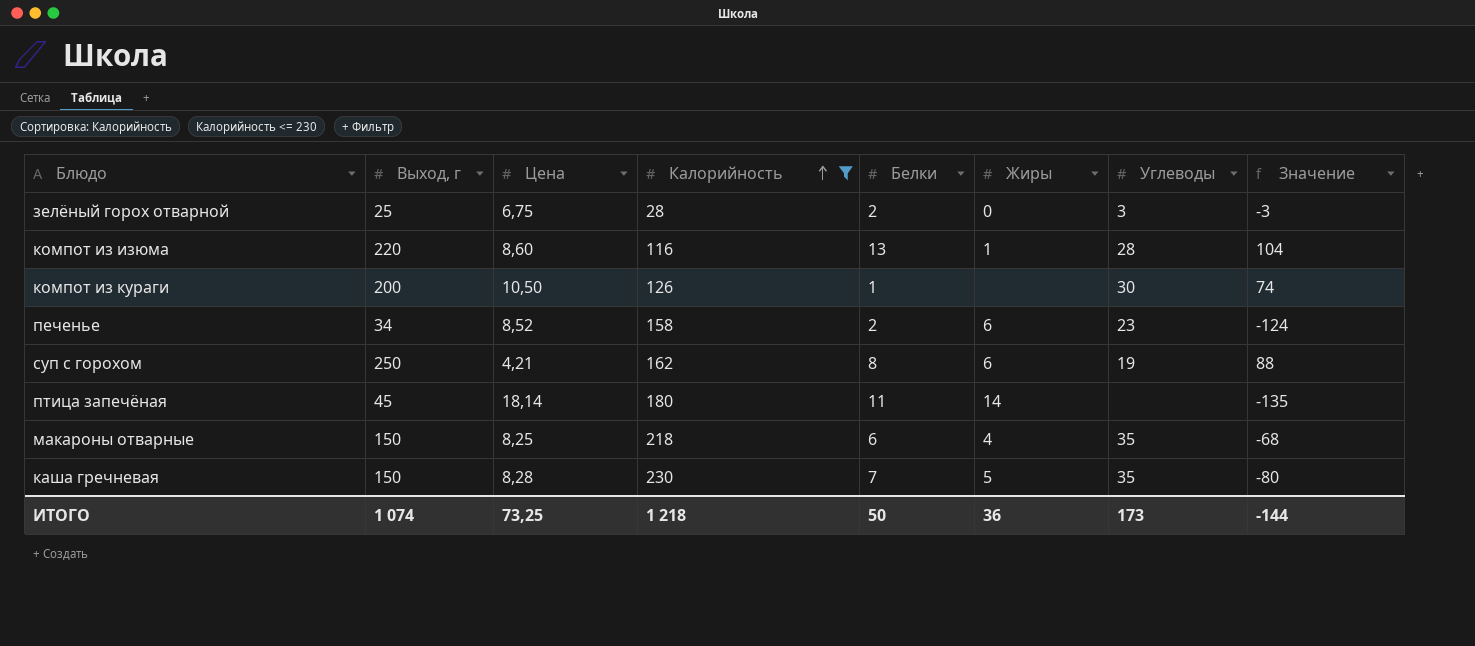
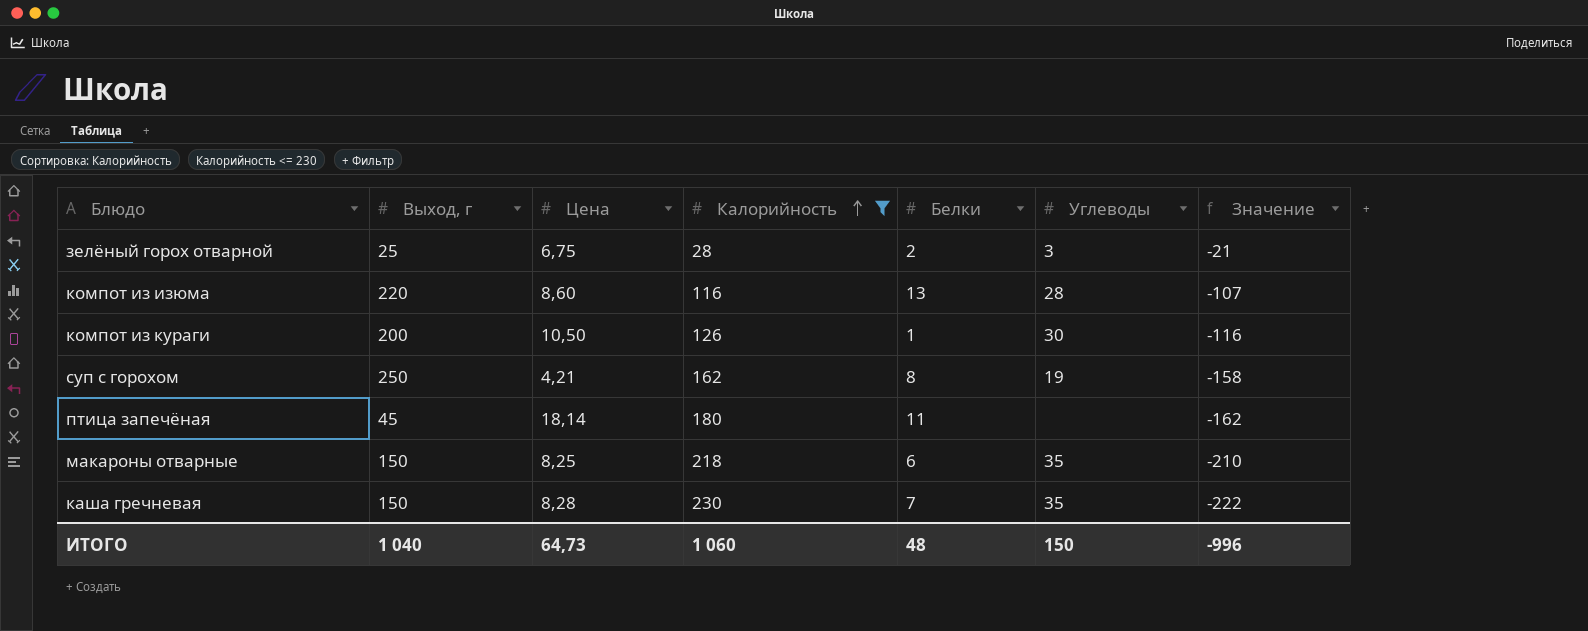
column Жиры | position: 6 -> none
column Значение | formula: [Выход, г] - [Калорийность] -> [Цена] - [Калорийность]
row печенье: 34 | 8,52 | 158 | 2 | 6 | 23 | -124 -> none
ИТОГО | Выход, г: 1 074 -> 1 040
ИТОГО | Цена: 73,25 -> 64,73
ИТОГО | Калорийность: 1 218 -> 1 060
ИТОГО | Белки: 50 -> 48
ИТОГО | Углеводы: 173 -> 150
ИТОГО | Значение: -144 -> -996

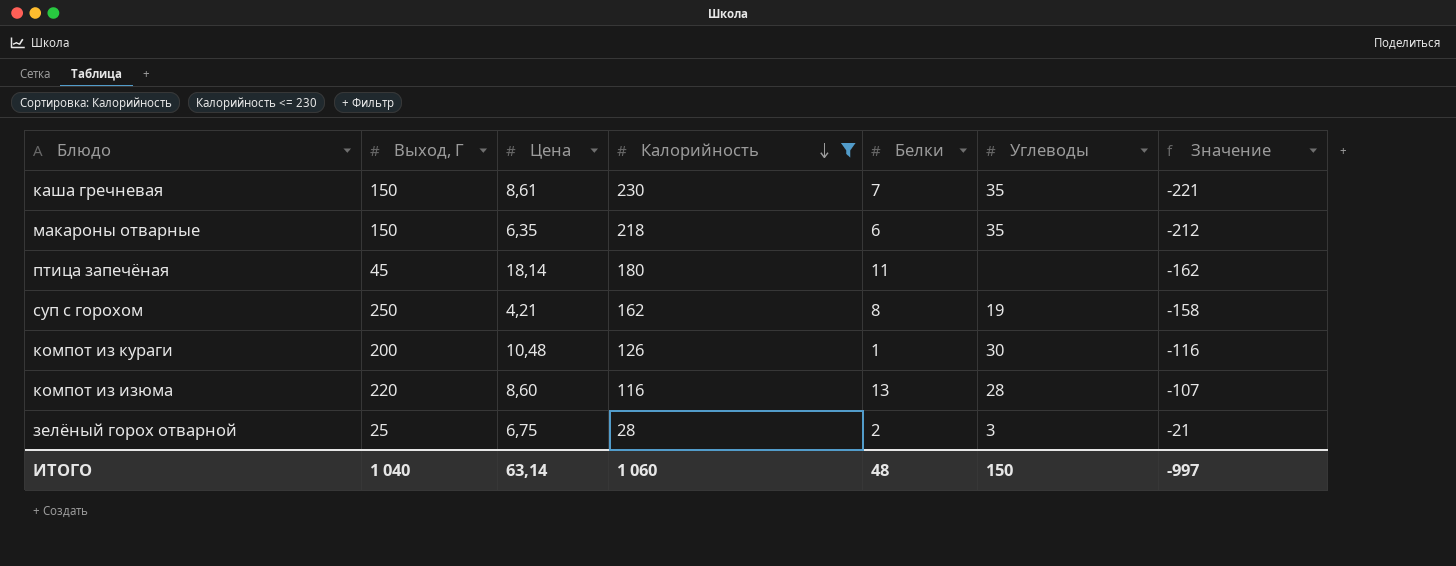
row order: Калорийность ascending -> Калорийность descending
column name: Выход, г -> Выход, Г
каша гречневая | Цена: 8,28 -> 8,61
каша гречневая | Значение: -222 -> -221
макароны отварные | Цена: 8,25 -> 6,35
макароны отварные | Значение: -210 -> -212
компот из кураги | Цена: 10,50 -> 10,48
ИТОГО | Цена: 64,73 -> 63,14
ИТОГО | Значение: -996 -> -997

